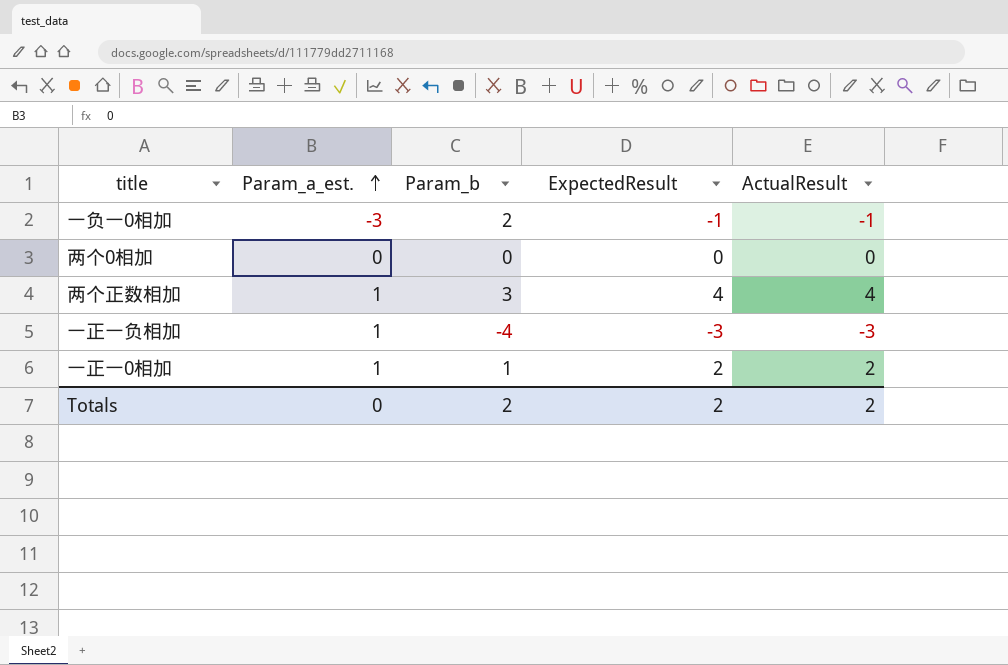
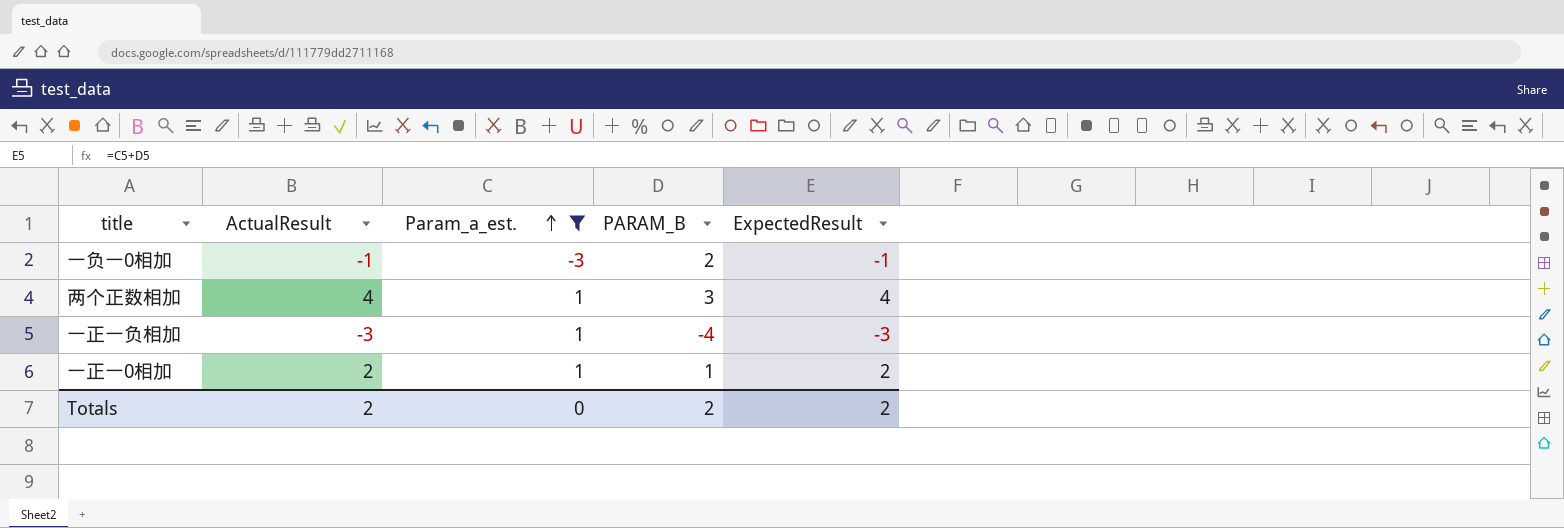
filter: none -> Param_a_est. != 0
column ActualResult | position: 5 -> 2
column name: Param_b -> PARAM_B

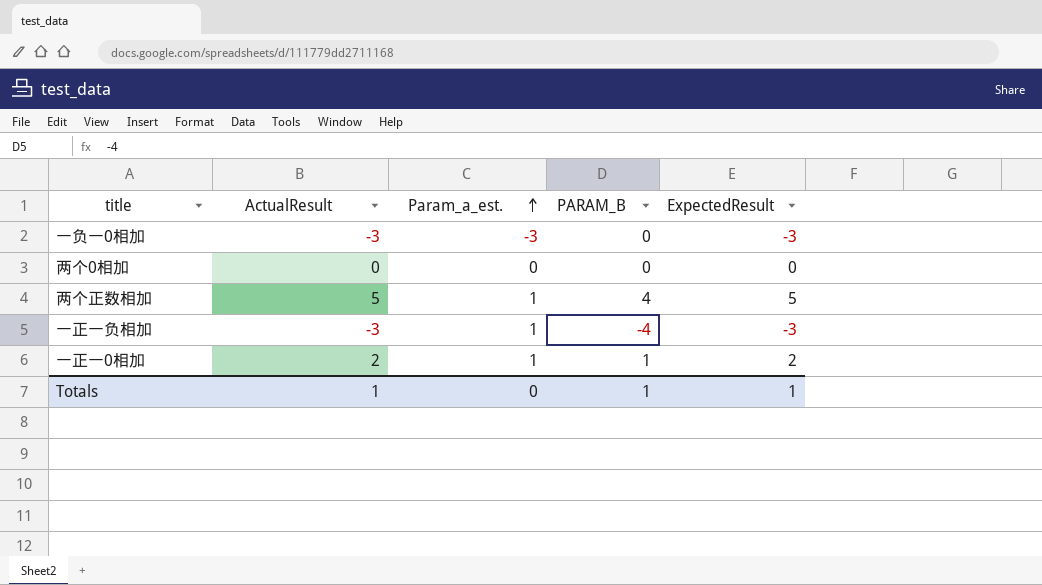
filter: Param_a_est. != 0 -> none
一负一0相加 | ActualResult: -1 -> -3
一负一0相加 | PARAM_B: 2 -> 0
一负一0相加 | ExpectedResult: -1 -> -3
两个正数相加 | ActualResult: 4 -> 5
两个正数相加 | PARAM_B: 3 -> 4
两个正数相加 | ExpectedResult: 4 -> 5
Totals | ActualResult: 2 -> 1
Totals | PARAM_B: 2 -> 1
Totals | ExpectedResult: 2 -> 1

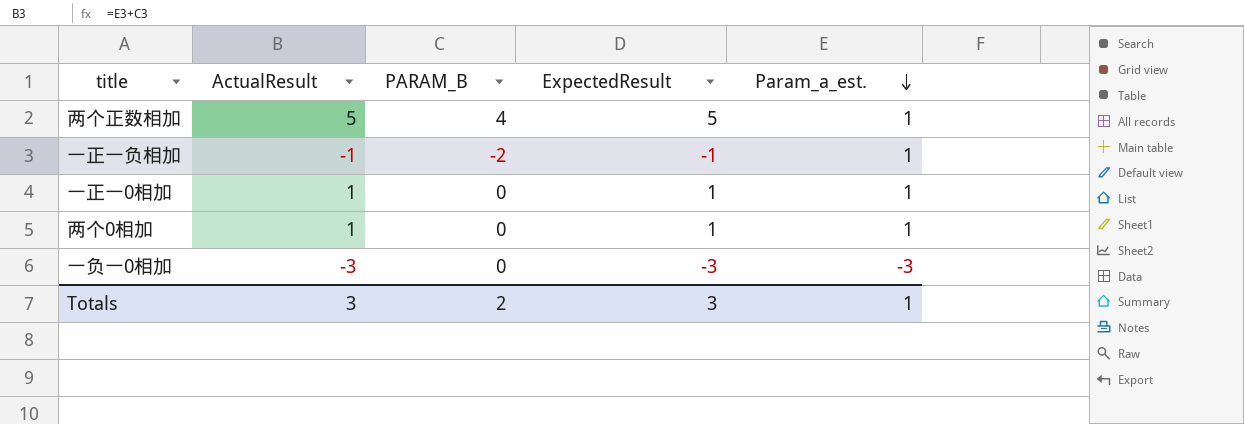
row order: Param_a_est. ascending -> Param_a_est. descending
column Param_a_est. | position: 3 -> 5
一正一负相加 | ActualResult: -3 -> -1
一正一负相加 | PARAM_B: -4 -> -2
一正一负相加 | ExpectedResult: -3 -> -1
一正一0相加 | ActualResult: 2 -> 1
一正一0相加 | PARAM_B: 1 -> 0
一正一0相加 | ExpectedResult: 2 -> 1
两个0相加 | ActualResult: 0 -> 1
两个0相加 | ExpectedResult: 0 -> 1
两个0相加 | Param_a_est.: 0 -> 1
Totals | ActualResult: 1 -> 3
Totals | PARAM_B: 1 -> 2
Totals | ExpectedResult: 1 -> 3
Totals | Param_a_est.: 0 -> 1

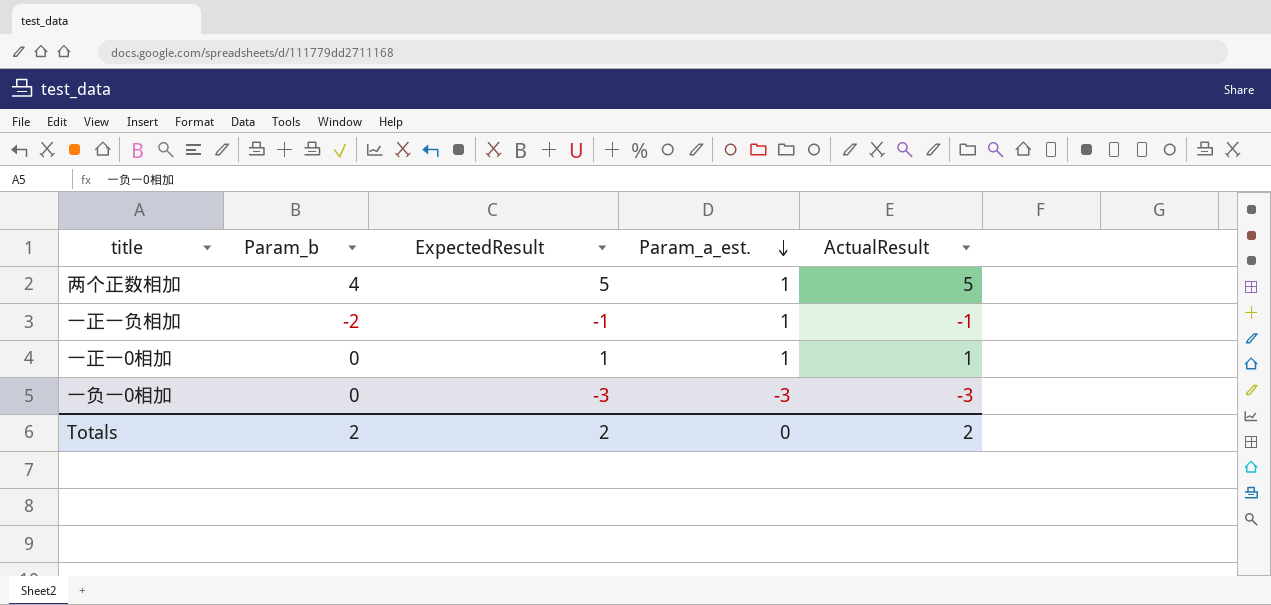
column name: PARAM_B -> Param_b
column ActualResult | position: 2 -> 5
row 两个0相加: 1 | 0 | 1 | 1 -> none
Totals | ExpectedResult: 3 -> 2
Totals | Param_a_est.: 1 -> 0
Totals | ActualResult: 3 -> 2

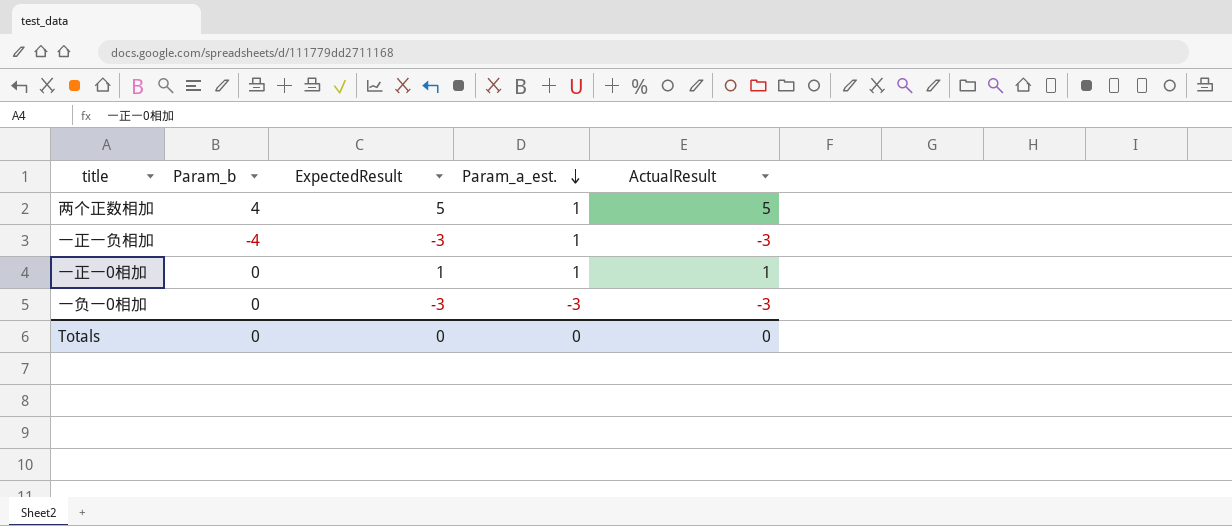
一正一负相加 | Param_b: -2 -> -4
一正一负相加 | ExpectedResult: -1 -> -3
一正一负相加 | ActualResult: -1 -> -3
Totals | Param_b: 2 -> 0
Totals | ExpectedResult: 2 -> 0
Totals | ActualResult: 2 -> 0

